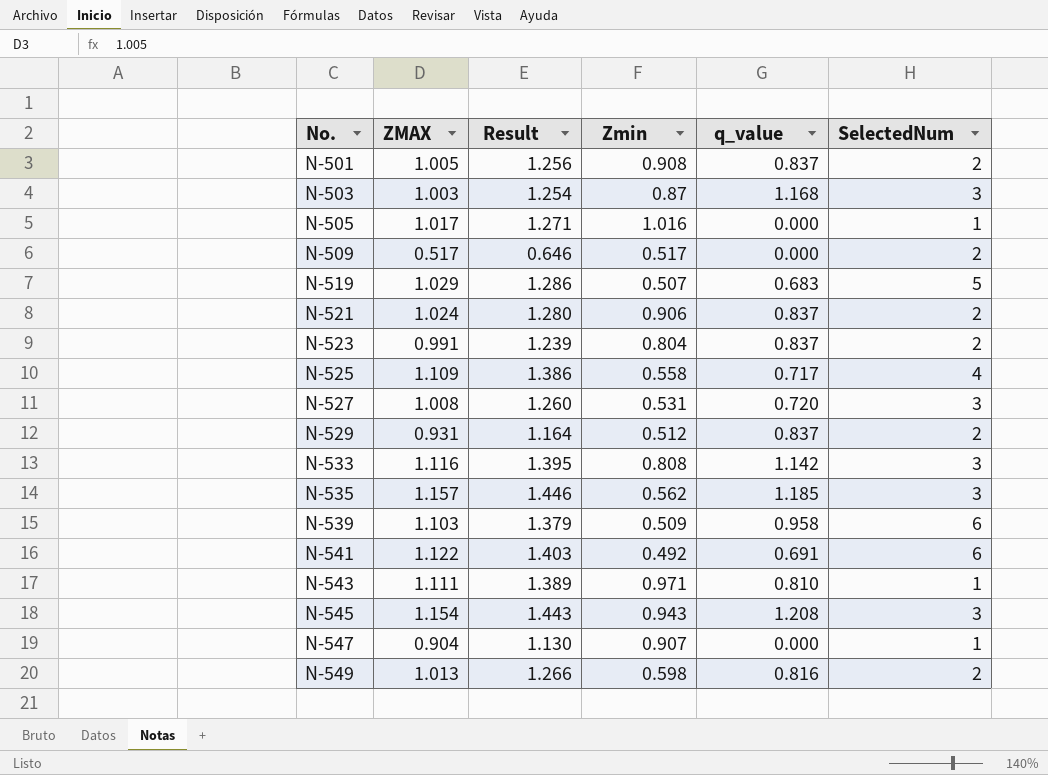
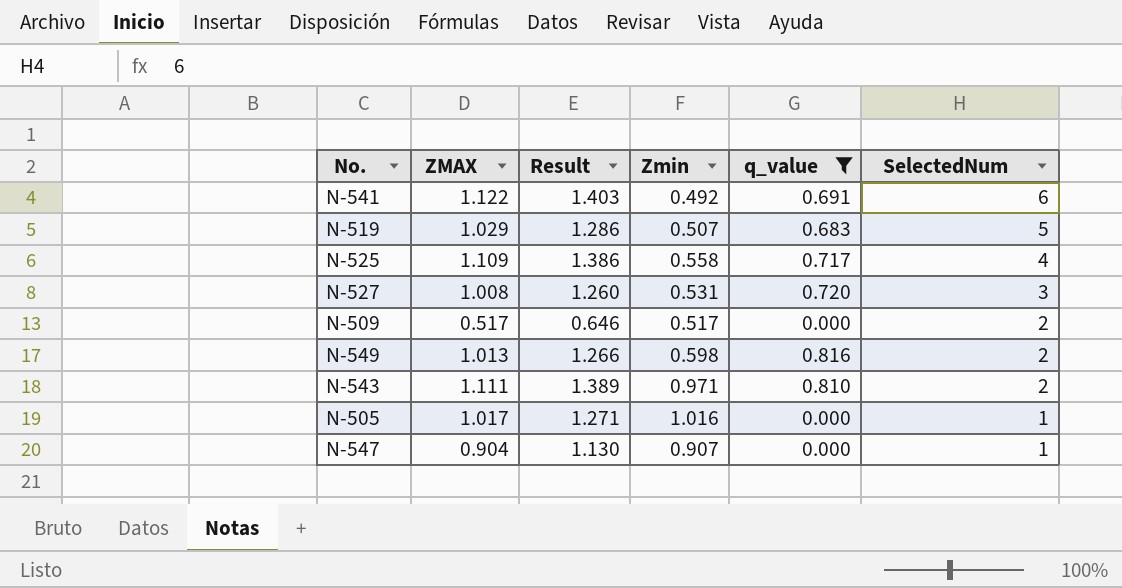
filter: none -> q_value <= 0.816
row order: No. ascending -> SelectedNum descending
N-543 | SelectedNum: 1 -> 2

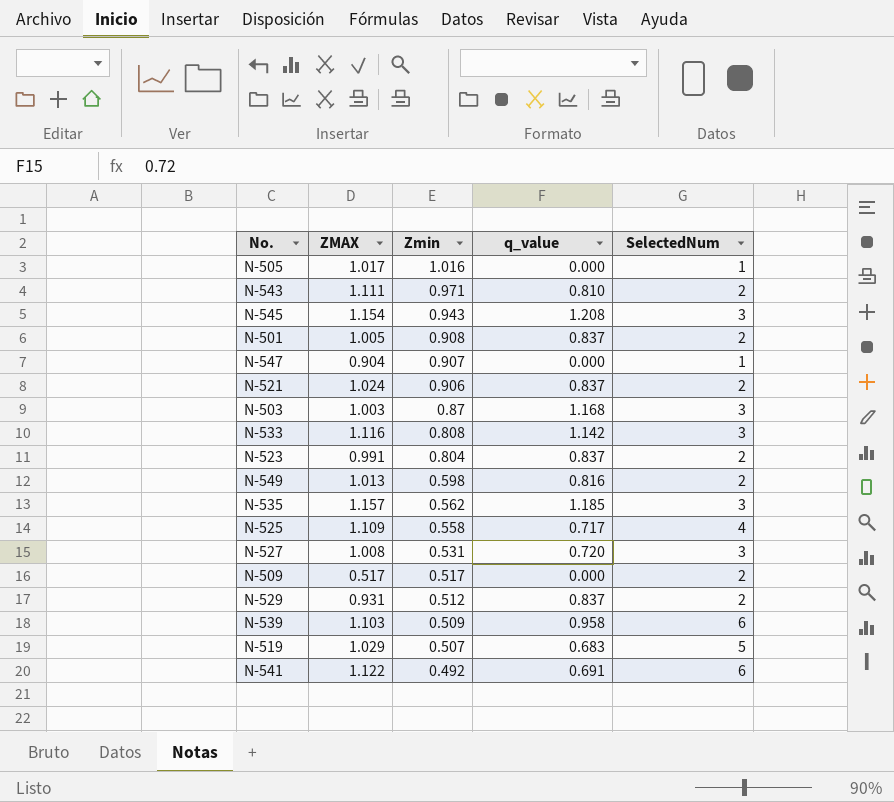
filter: q_value <= 0.816 -> none
row order: SelectedNum descending -> Zmin descending
column Result | formula: [ZMAX] * 1.25 -> none

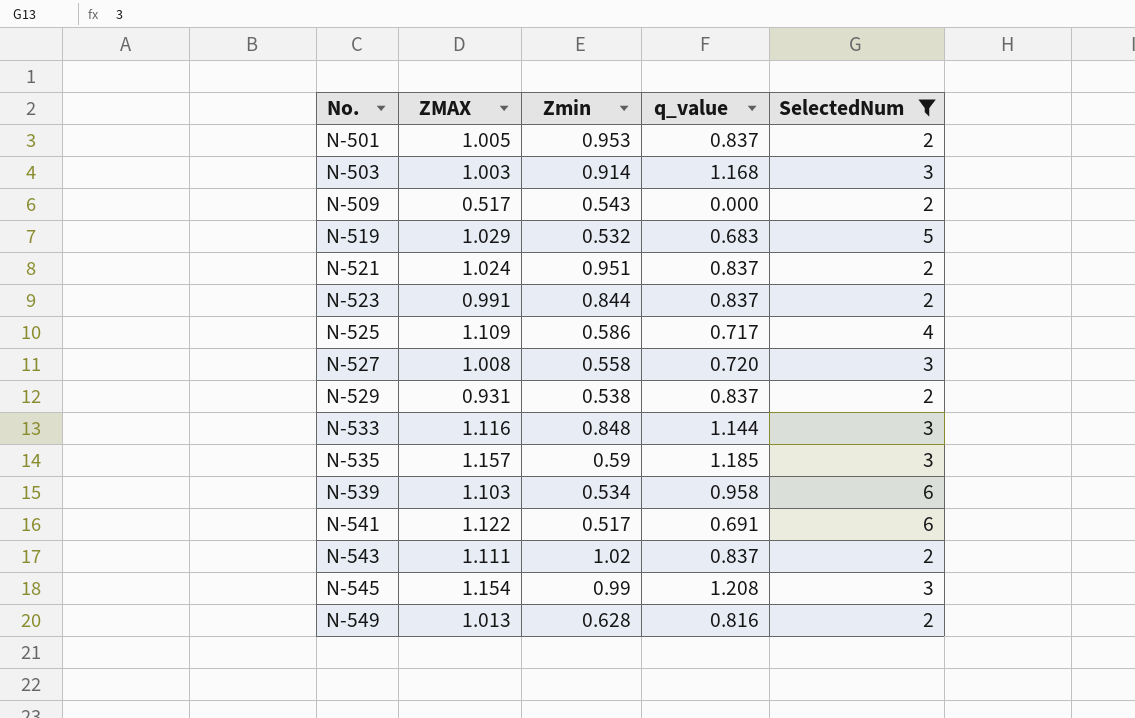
filter: none -> SelectedNum != 1
row order: Zmin descending -> No. ascending
N-501 | Zmin: 0.908 -> 0.953
N-503 | Zmin: 0.87 -> 0.914
N-509 | Zmin: 0.517 -> 0.543
N-519 | Zmin: 0.507 -> 0.532
N-521 | Zmin: 0.906 -> 0.951
N-523 | Zmin: 0.804 -> 0.844
N-525 | Zmin: 0.558 -> 0.586
N-527 | Zmin: 0.531 -> 0.558
N-529 | Zmin: 0.512 -> 0.538
N-533 | Zmin: 0.808 -> 0.848
N-533 | q_value: 1.142 -> 1.144
N-535 | Zmin: 0.562 -> 0.59
N-539 | Zmin: 0.509 -> 0.534
N-541 | Zmin: 0.492 -> 0.517
N-543 | Zmin: 0.971 -> 1.02
N-543 | q_value: 0.810 -> 0.837
N-545 | Zmin: 0.943 -> 0.99
N-549 | Zmin: 0.598 -> 0.628

